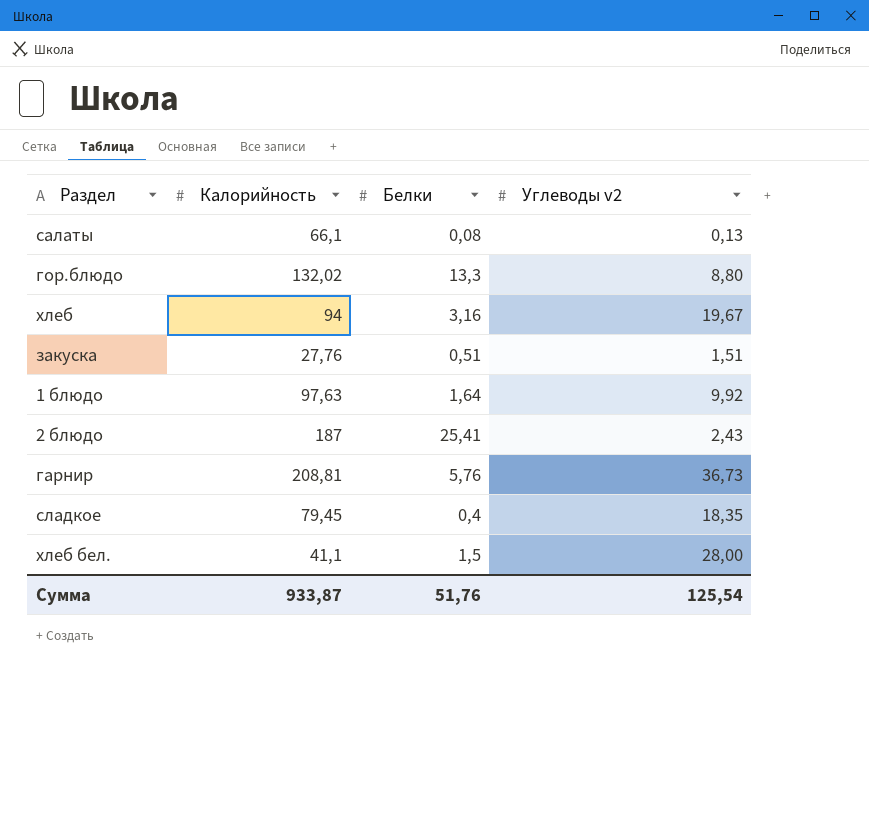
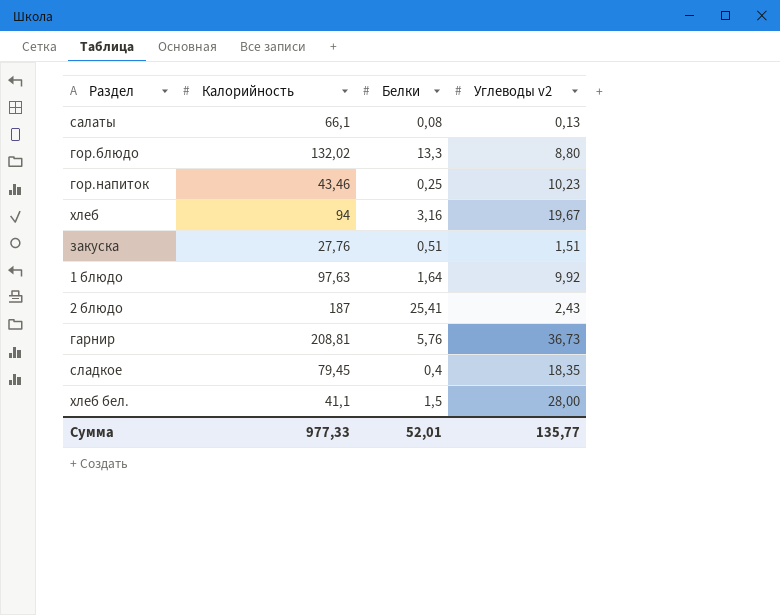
row гор.напиток: none -> 43,46 | 0,25 | 10,23
Сумма | Калорийность: 933,87 -> 977,33
Сумма | Белки: 51,76 -> 52,01
Сумма | Углеводы v2: 125,54 -> 135,77

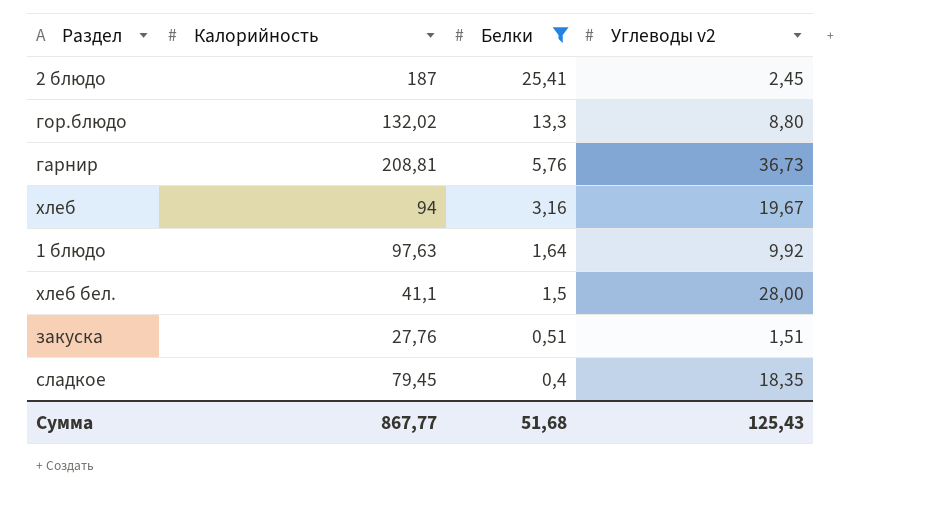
filter: none -> Белки >= 0,4
row order: none -> Белки descending
2 блюдо | Углеводы v2: 2,43 -> 2,45
Сумма | Калорийность: 977,33 -> 867,77
Сумма | Белки: 52,01 -> 51,68
Сумма | Углеводы v2: 135,77 -> 125,43

